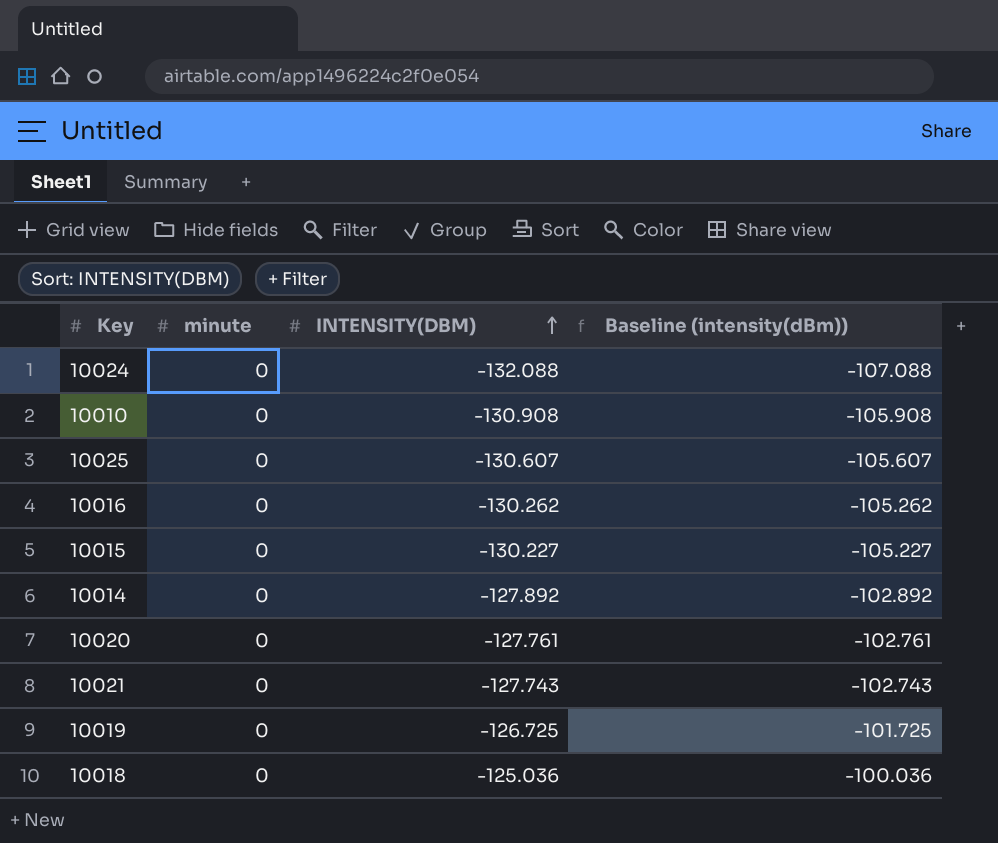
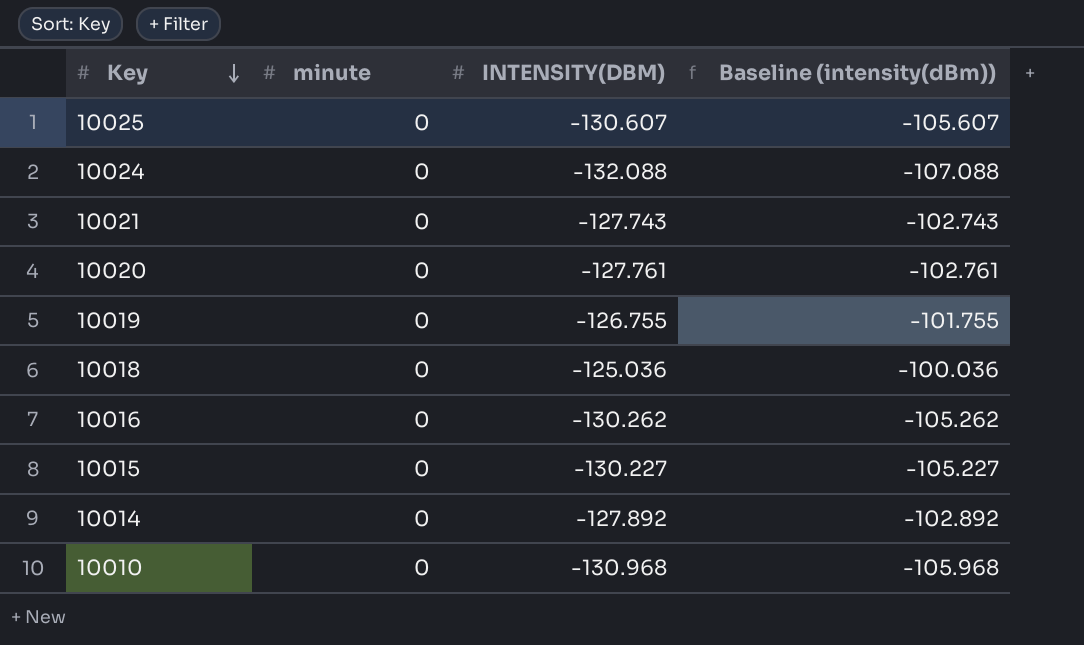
row order: INTENSITY(DBM) ascending -> Key descending
10019 | INTENSITY(DBM): -126.725 -> -126.755
10019 | Baseline (intensity(dBm)): -101.725 -> -101.755
10010 | INTENSITY(DBM): -130.908 -> -130.968
10010 | Baseline (intensity(dBm)): -105.908 -> -105.968

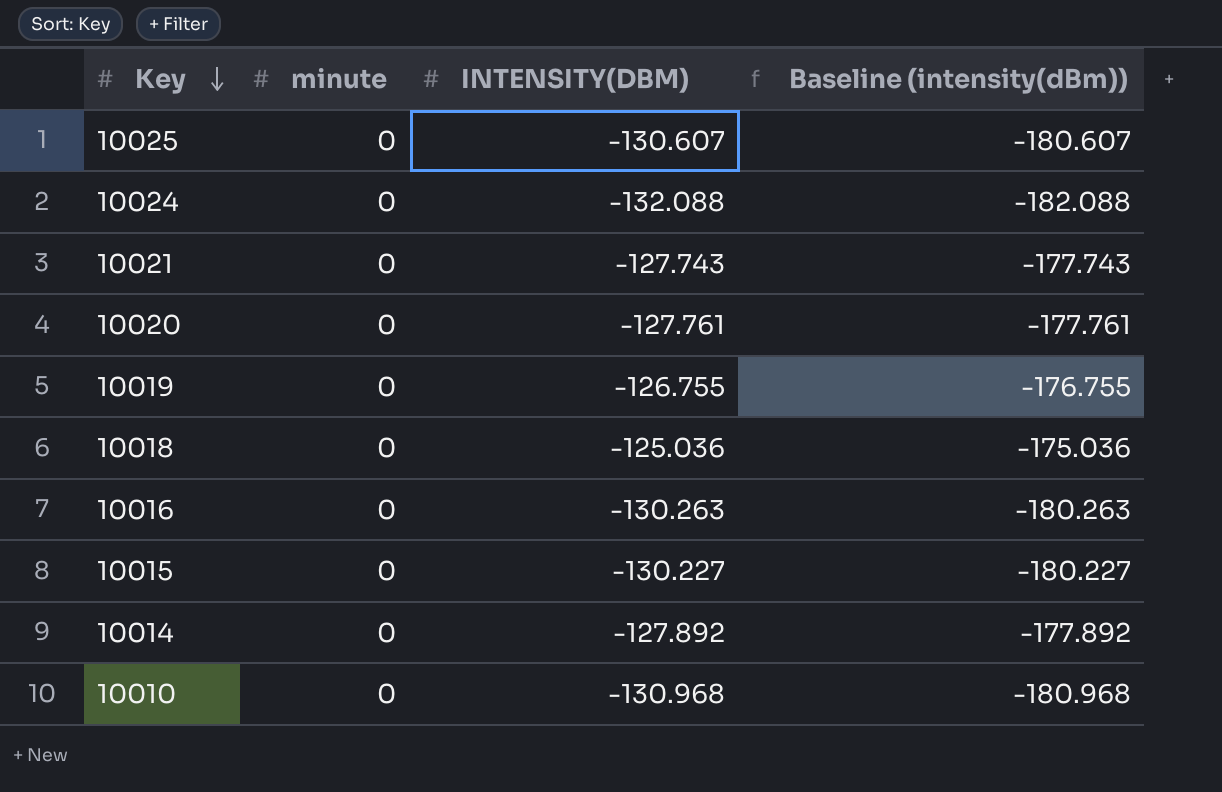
column Baseline (intensity(dBm)) | formula: [INTENSITY(DBM)] + 25 -> [INTENSITY(DBM)] - 50
10016 | INTENSITY(DBM): -130.262 -> -130.263

